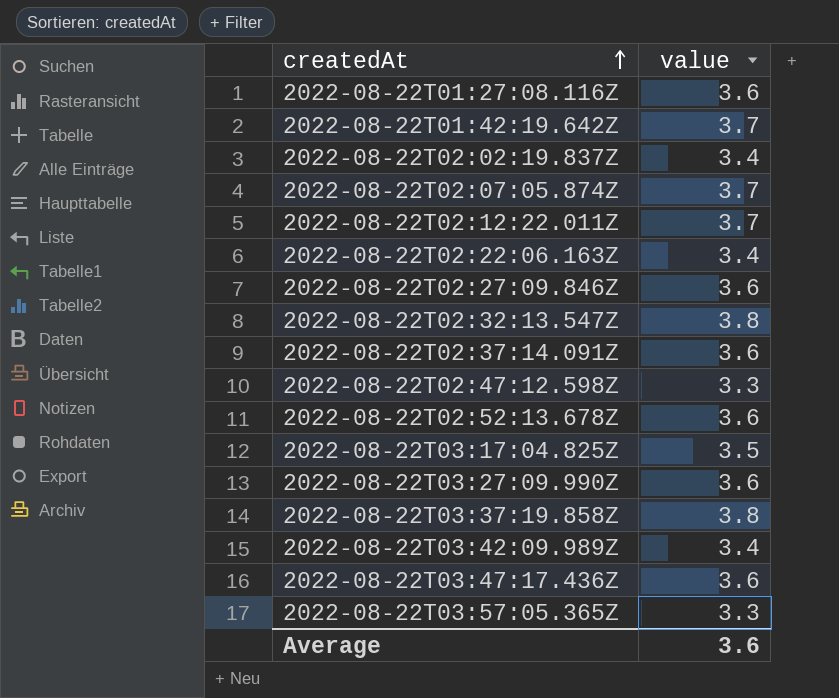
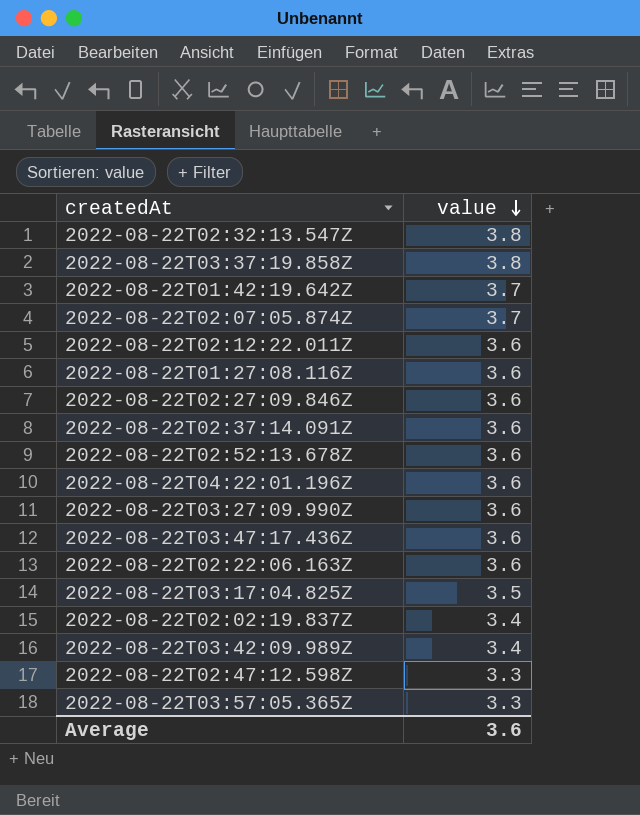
row order: createdAt ascending -> value descending
2022-08-22T02:12:22.011Z | value: 3.7 -> 3.6
row 2022-08-22T04:22:01.196Z: none -> 3.6
2022-08-22T02:22:06.163Z | value: 3.4 -> 3.6

